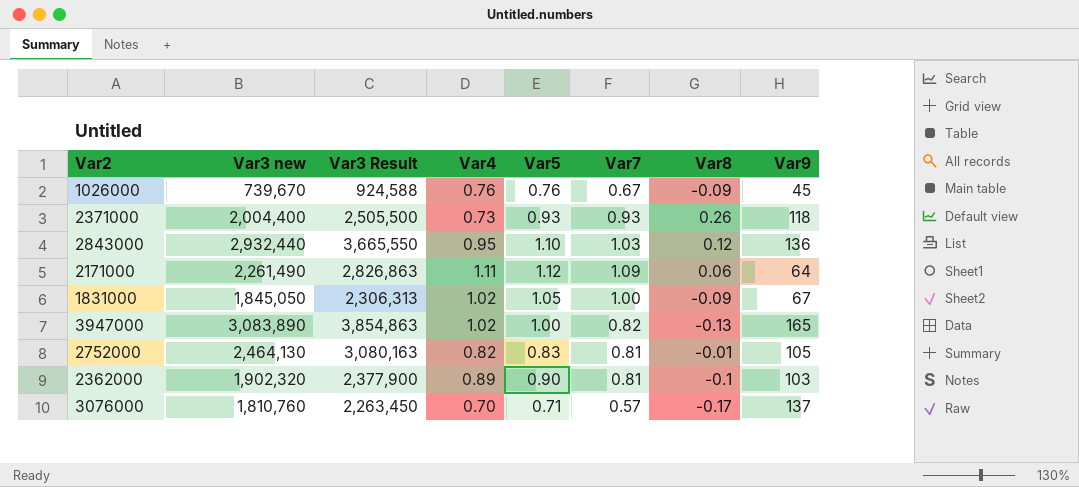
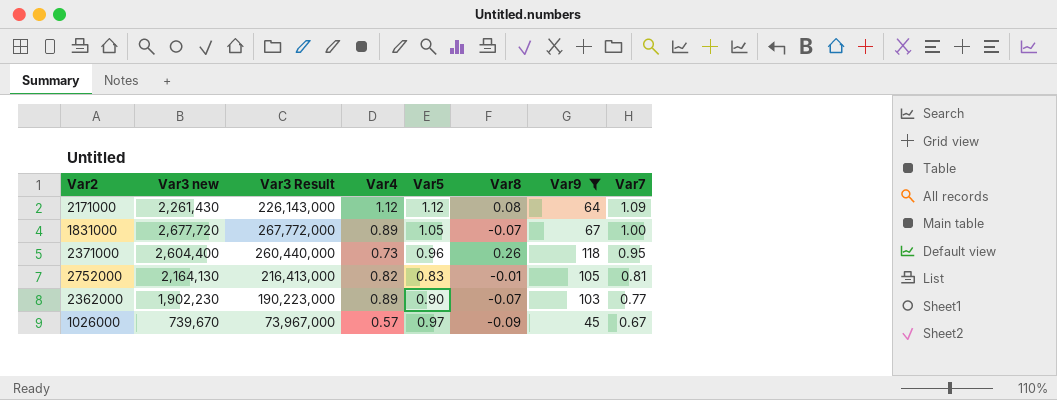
filter: none -> Var9 <= 118
row order: none -> Var7 descending
column Var3 Result | formula: [Var3 new] * 1.25 -> [Var3 new] * 100
column Var7 | position: 6 -> 8
2171000 | Var3 new: 2,261,490 -> 2,261,430
2171000 | Var4: 1.11 -> 1.12
2171000 | Var8: 0.06 -> 0.08
1831000 | Var3 new: 1,845,050 -> 2,677,720
1831000 | Var4: 1.02 -> 0.89
1831000 | Var8: -0.09 -> -0.07
2371000 | Var3 new: 2,004,400 -> 2,604,400
2371000 | Var5: 0.93 -> 0.96
2371000 | Var7: 0.93 -> 0.95
2752000 | Var3 new: 2,464,130 -> 2,164,130
2362000 | Var3 new: 1,902,320 -> 1,902,230
2362000 | Var8: -0.1 -> -0.07
2362000 | Var7: 0.81 -> 0.77
1026000 | Var4: 0.76 -> 0.57
1026000 | Var5: 0.76 -> 0.97

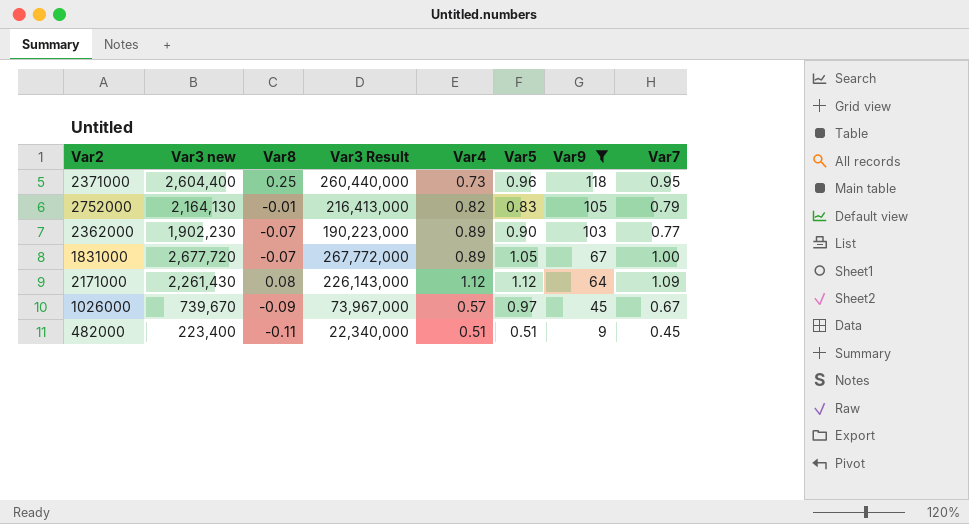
row order: Var7 descending -> Var9 descending
column Var8 | position: 6 -> 3
2371000 | Var8: 0.26 -> 0.25
2752000 | Var7: 0.81 -> 0.79
row 482000: none -> 223,400 | -0.11 | 22,340,000 | 0.51 | 0.51 | 9 | 0.45

